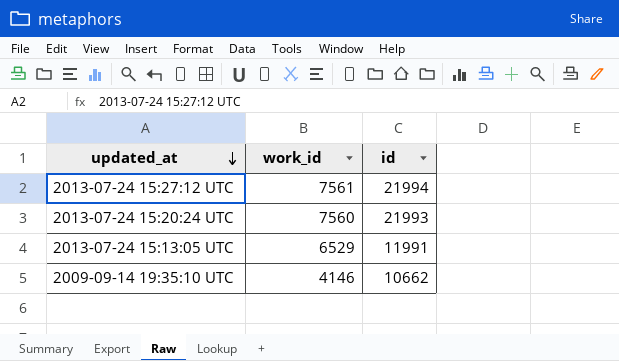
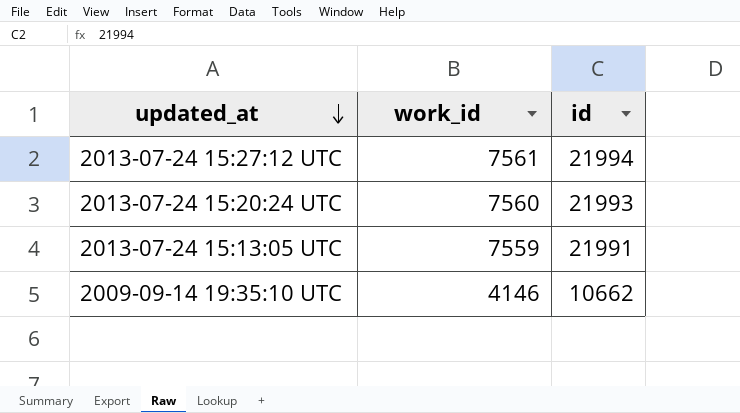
2013-07-24 15:13:05 UTC | work_id: 6529 -> 7559
2013-07-24 15:13:05 UTC | id: 11991 -> 21991

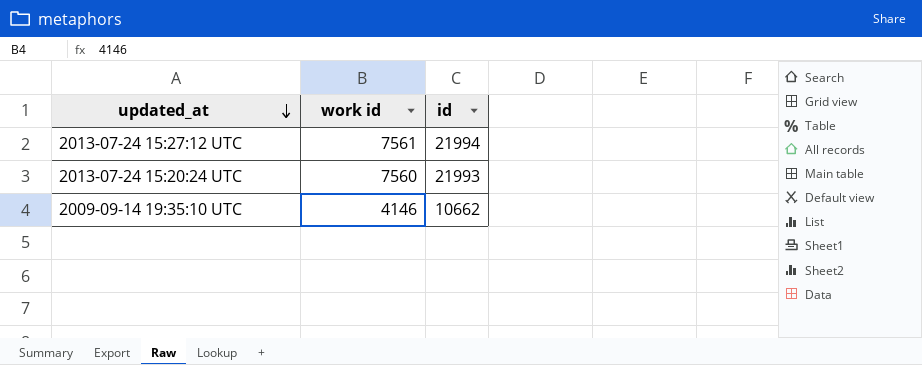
column name: work_id -> work id
row 2013-07-24 15:13:05 UTC: 7559 | 21991 -> none

